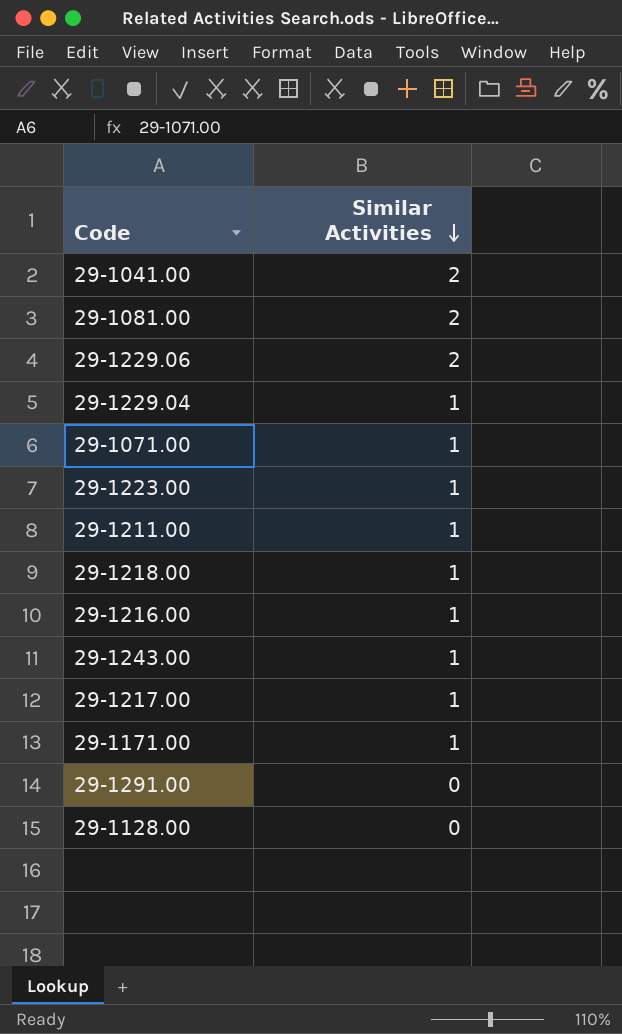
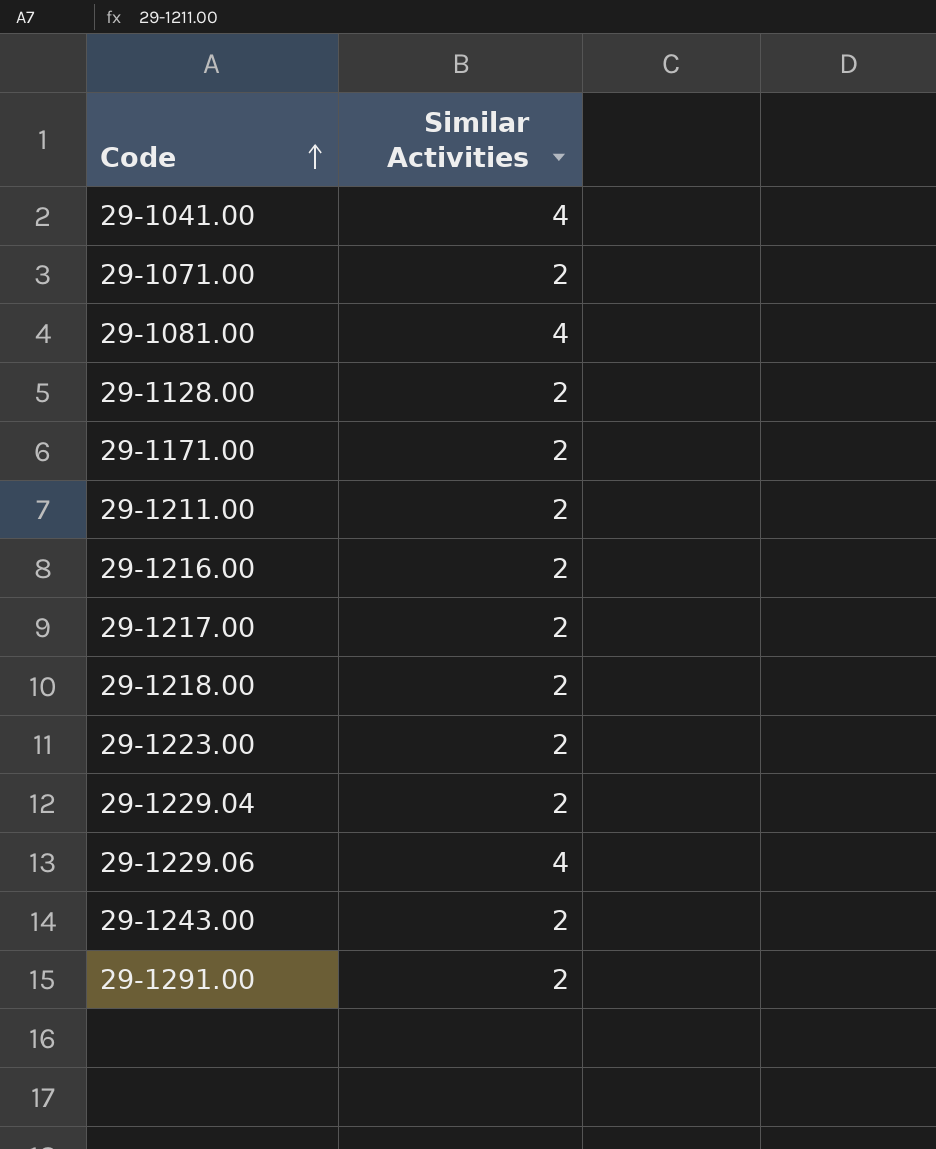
row order: Similar Activities descending -> Code ascending
29-1041.00 | Similar Activities: 2 -> 4
29-1071.00 | Similar Activities: 1 -> 2
29-1081.00 | Similar Activities: 2 -> 4
29-1128.00 | Similar Activities: 0 -> 2
29-1171.00 | Similar Activities: 1 -> 2
29-1211.00 | Similar Activities: 1 -> 2
29-1216.00 | Similar Activities: 1 -> 2
29-1217.00 | Similar Activities: 1 -> 2
29-1218.00 | Similar Activities: 1 -> 2
29-1223.00 | Similar Activities: 1 -> 2
29-1229.04 | Similar Activities: 1 -> 2
29-1229.06 | Similar Activities: 2 -> 4
29-1243.00 | Similar Activities: 1 -> 2
29-1291.00 | Similar Activities: 0 -> 2

